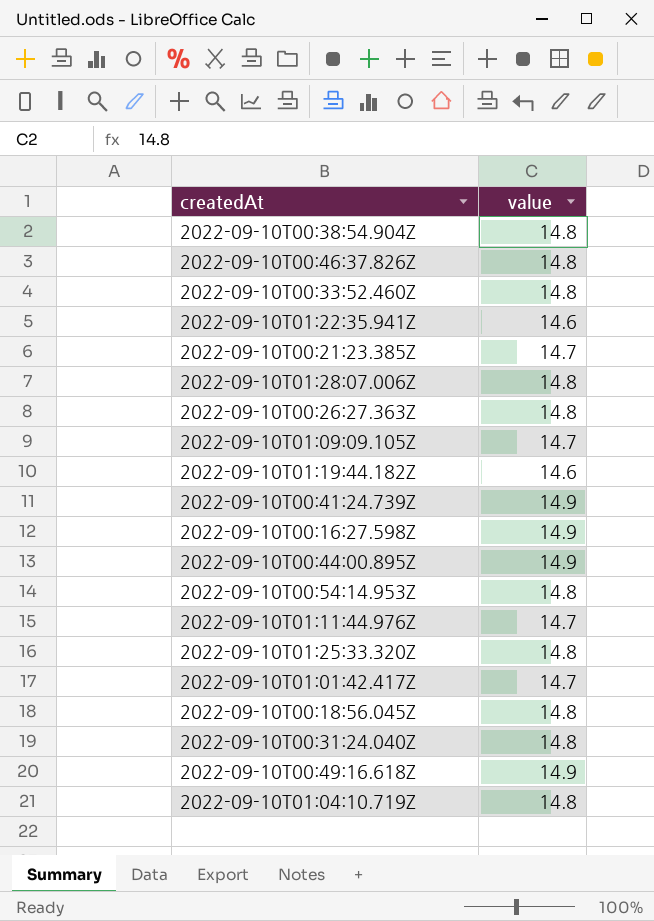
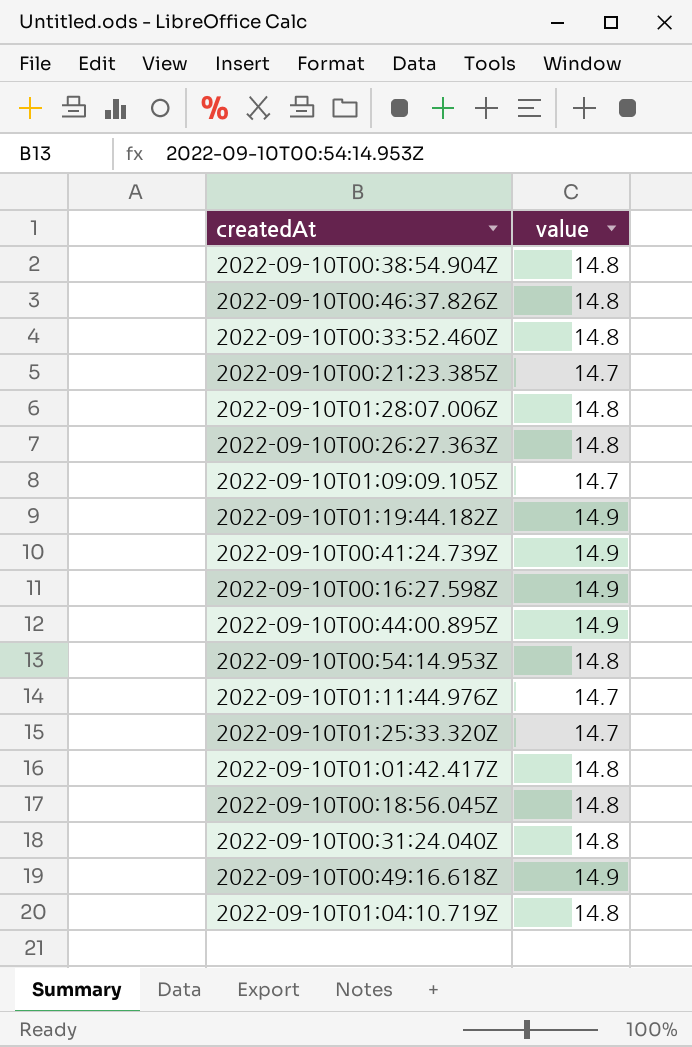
row 2022-09-10T01:22:35.941Z: 14.6 -> none
2022-09-10T01:19:44.182Z | value: 14.6 -> 14.9
2022-09-10T01:25:33.320Z | value: 14.8 -> 14.7
2022-09-10T01:01:42.417Z | value: 14.7 -> 14.8

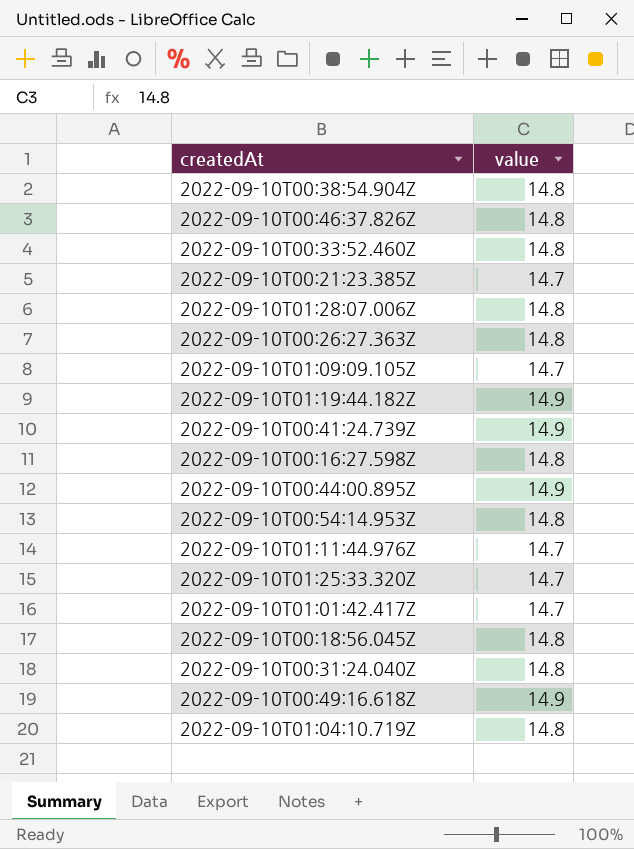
2022-09-10T00:16:27.598Z | value: 14.9 -> 14.8
2022-09-10T01:01:42.417Z | value: 14.8 -> 14.7

